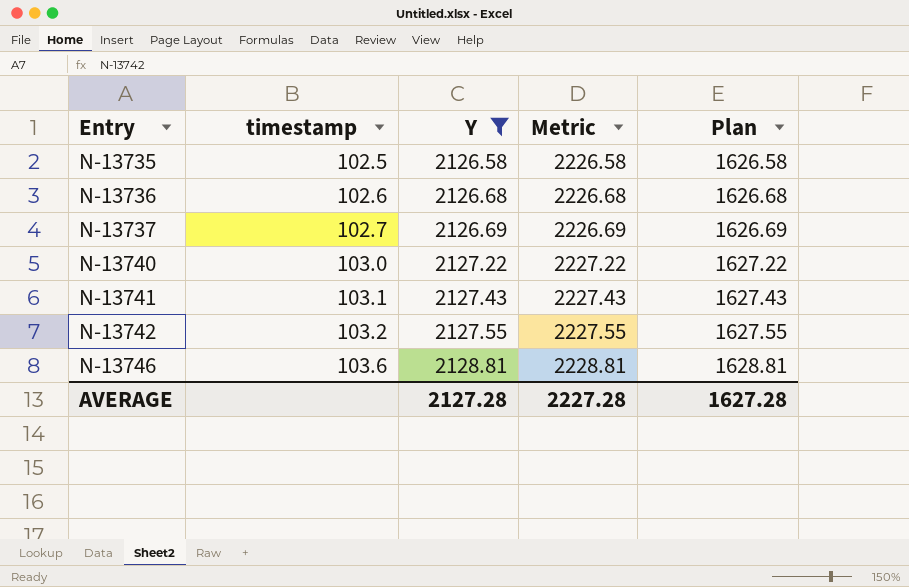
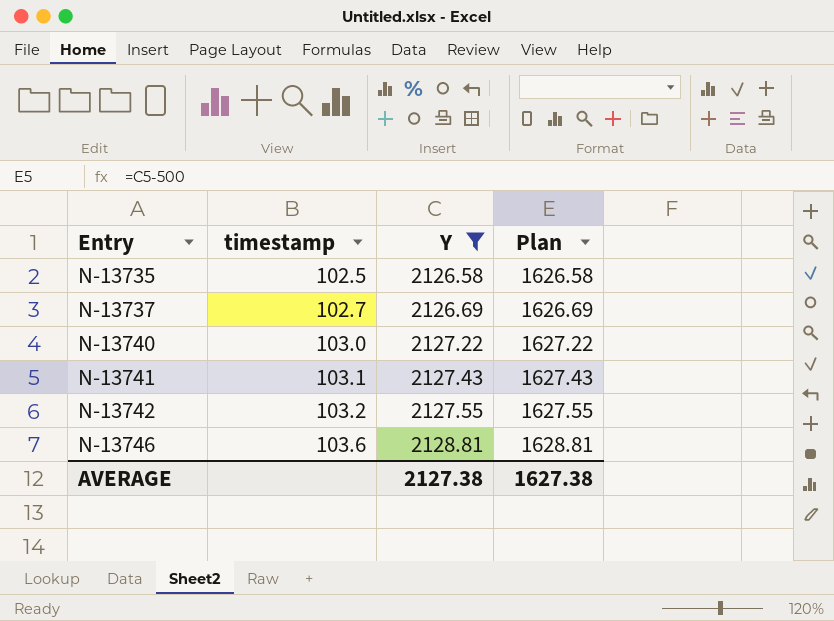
column Metric | formula: [Y] + 100 -> none
row N-13736: 102.6 | 2126.68 | 2226.68 | 1626.68 -> none
AVERAGE | Y: 2127.28 -> 2127.38
AVERAGE | Plan: 1627.28 -> 1627.38

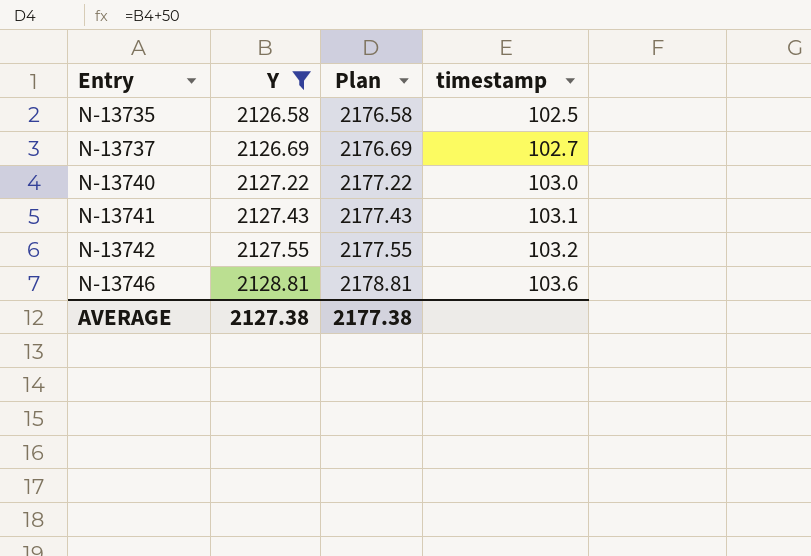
column Plan | formula: [Y] - 500 -> [Y] + 50
column timestamp | position: 2 -> 4
AVERAGE | Plan: 1627.38 -> 2177.38

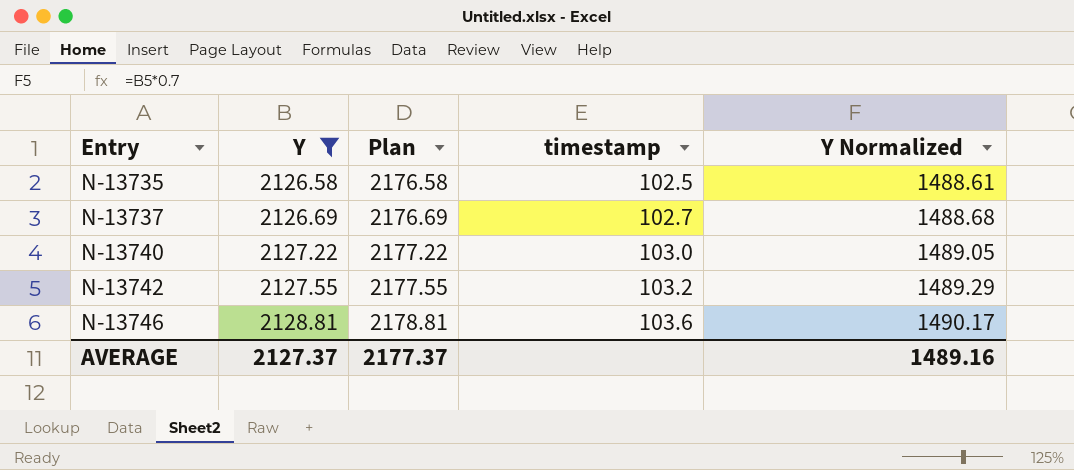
column Y Normalized | formula: none -> [Y] * 0.7
row N-13741: 2127.43 | 2177.43 | 103.1 -> none
AVERAGE | Y: 2127.38 -> 2127.37
AVERAGE | Plan: 2177.38 -> 2177.37

